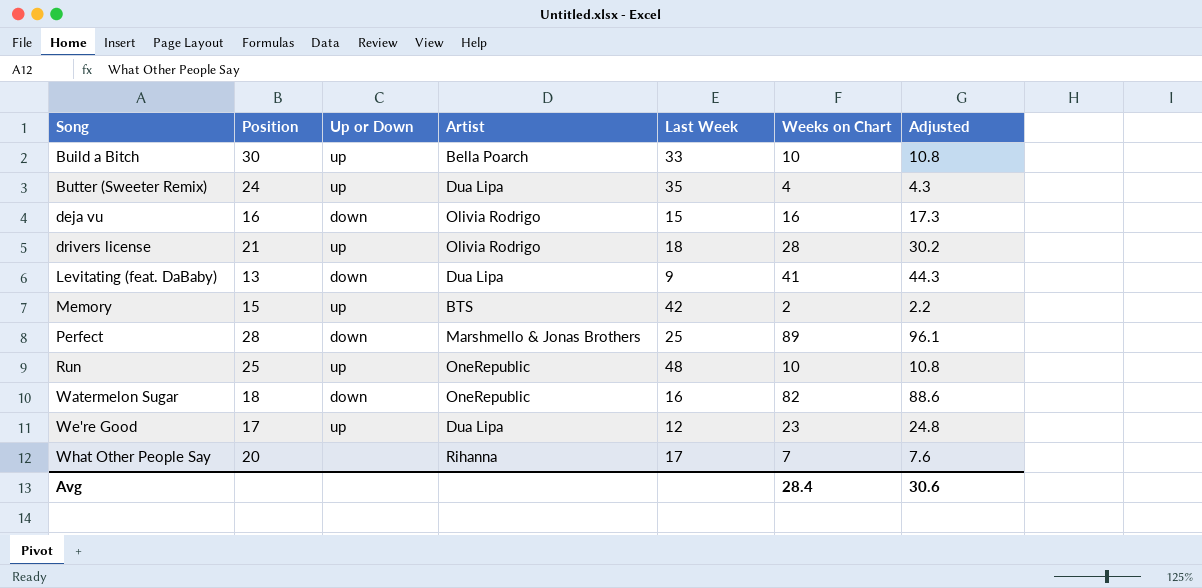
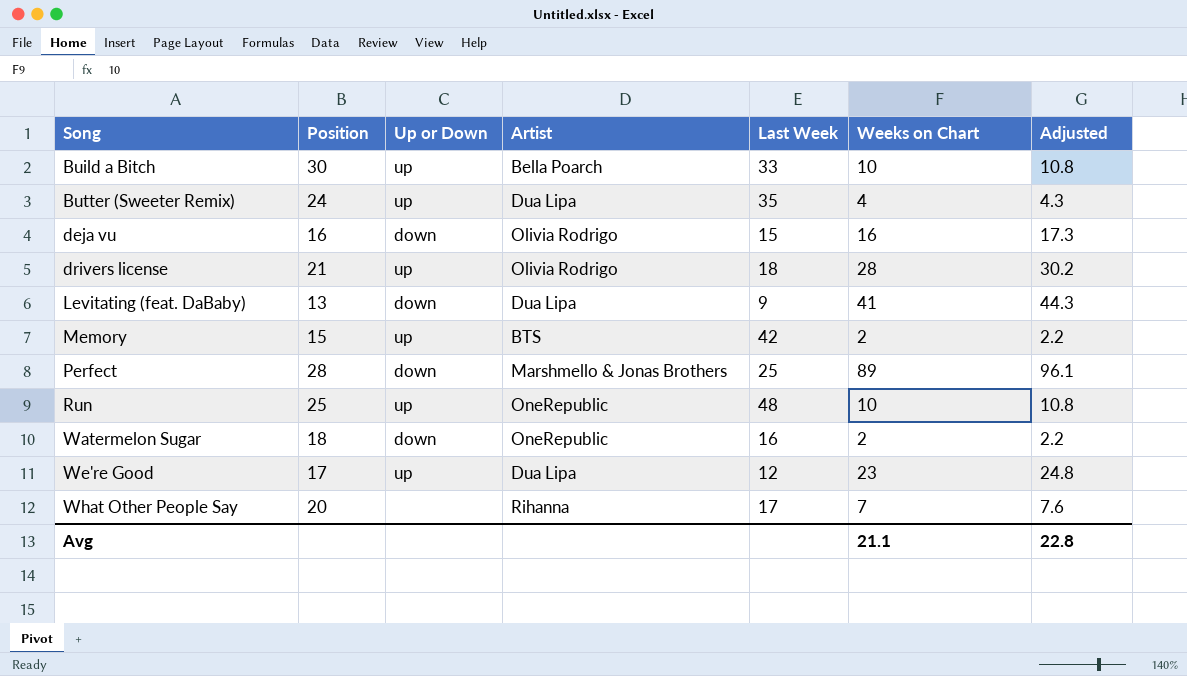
Watermelon Sugar | Weeks on Chart: 82 -> 2
Watermelon Sugar | Adjusted: 88.6 -> 2.2
Avg | Weeks on Chart: 28.4 -> 21.1
Avg | Adjusted: 30.6 -> 22.8

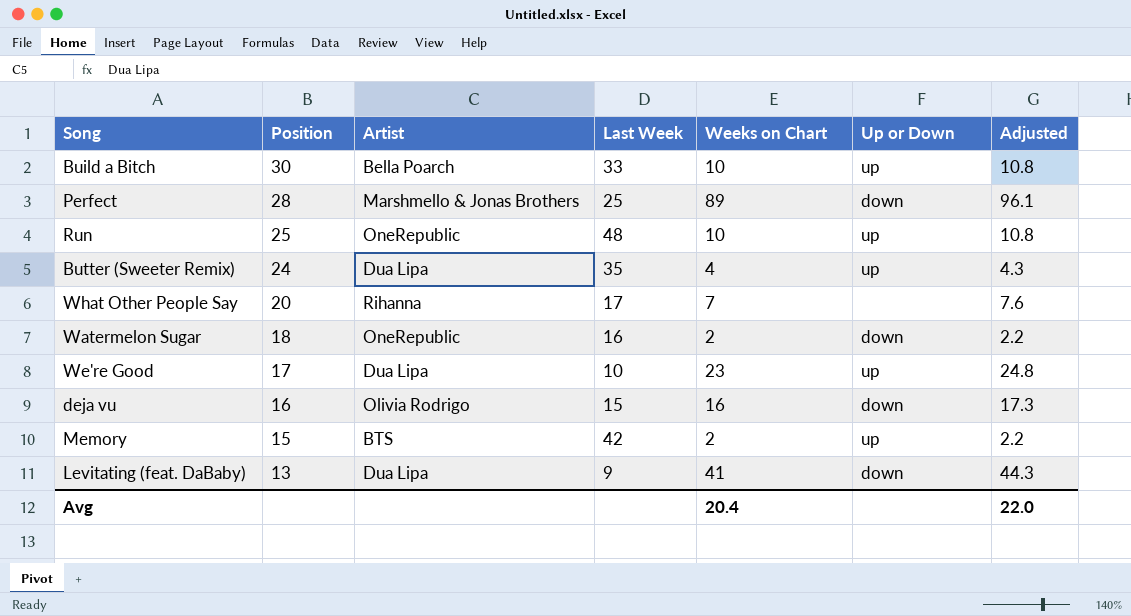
row order: Song ascending -> Position descending
column Up or Down | position: 3 -> 6
row drivers license: 21 | up | Olivia Rodrigo | 18 | 28 | 30.2 -> none
We're Good | Last Week: 12 -> 10
Avg | Weeks on Chart: 21.1 -> 20.4
Avg | Adjusted: 22.8 -> 22.0

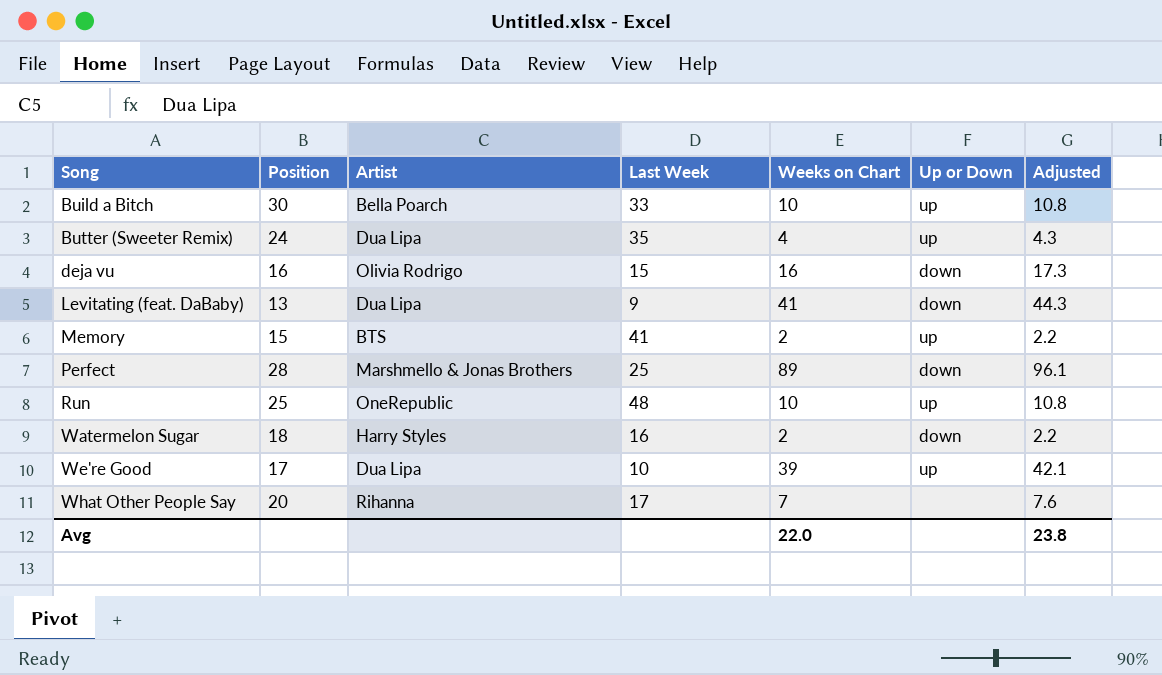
row order: Position descending -> Song ascending
Memory | Last Week: 42 -> 41
Watermelon Sugar | Artist: OneRepublic -> Harry Styles
We're Good | Weeks on Chart: 23 -> 39
We're Good | Adjusted: 24.8 -> 42.1
Avg | Weeks on Chart: 20.4 -> 22.0
Avg | Adjusted: 22.0 -> 23.8

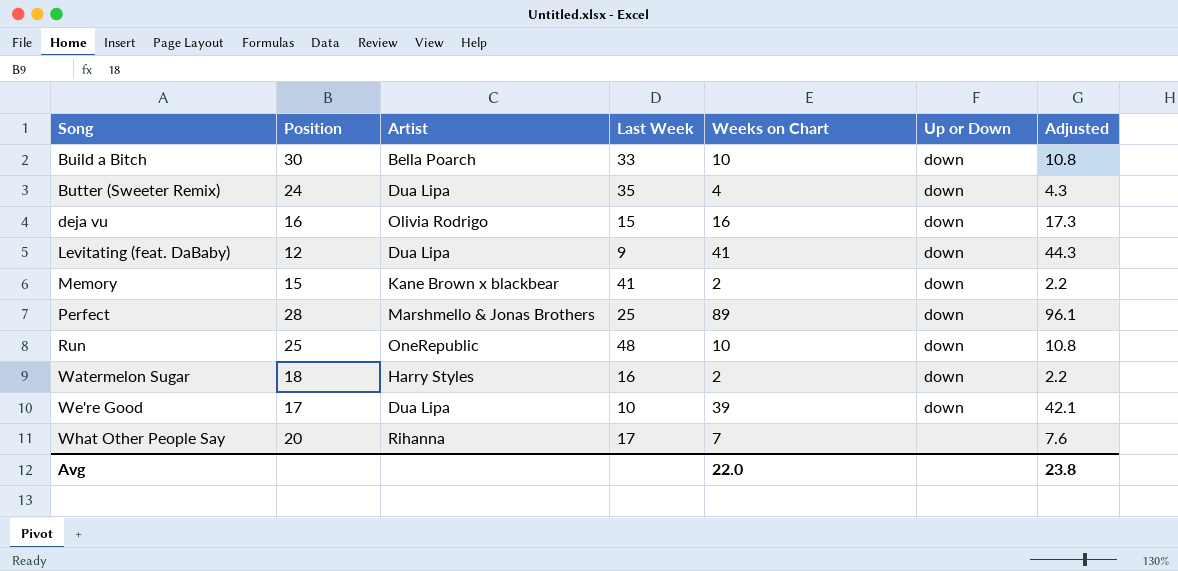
Build a Bitch | Up or Down: up -> down
Butter (Sweeter Remix) | Up or Down: up -> down
Levitating (feat. DaBaby) | Position: 13 -> 12
Memory | Artist: BTS -> Kane Brown x blackbear
Memory | Up or Down: up -> down
Run | Up or Down: up -> down
We're Good | Up or Down: up -> down

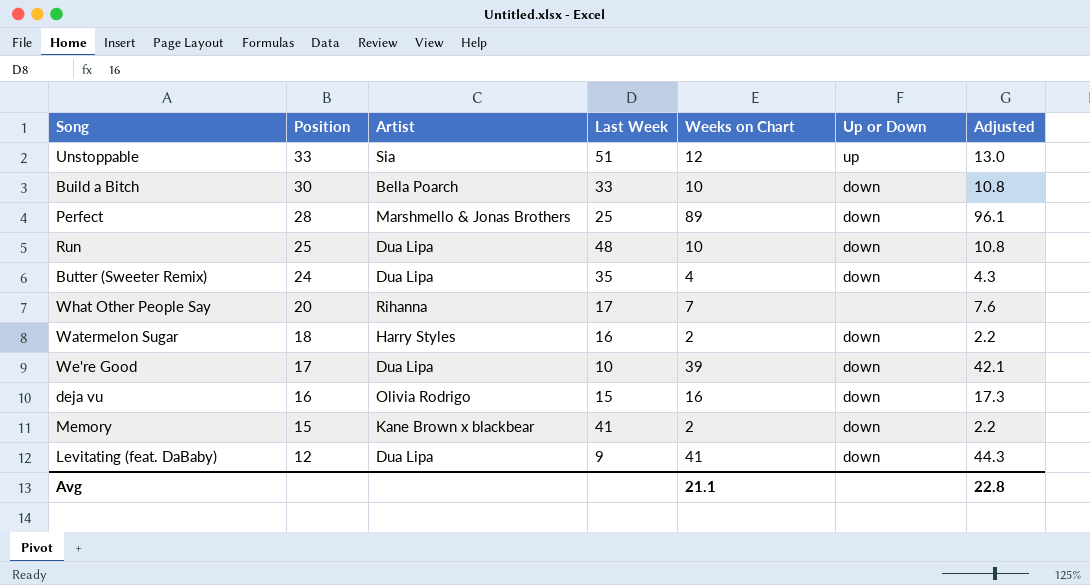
row order: Song ascending -> Position descending
row Unstoppable: none -> 33 | Sia | 51 | 12 | up | 13.0
Run | Artist: OneRepublic -> Dua Lipa
Avg | Weeks on Chart: 22.0 -> 21.1
Avg | Adjusted: 23.8 -> 22.8

